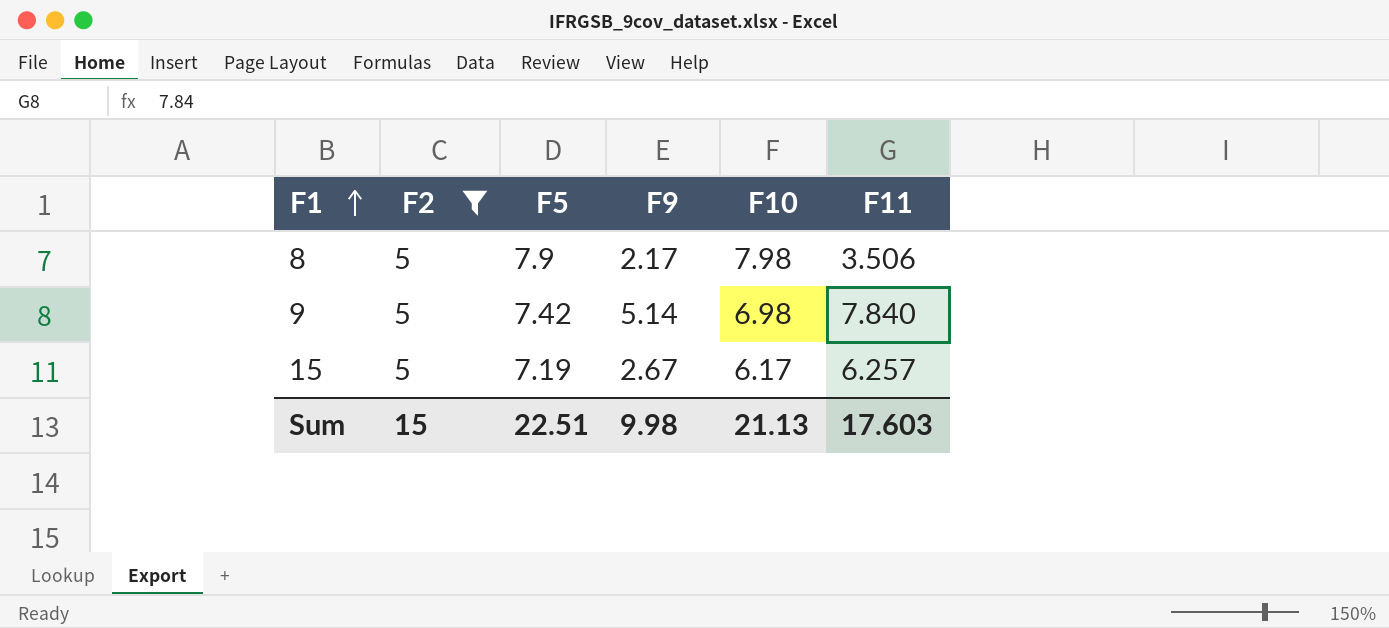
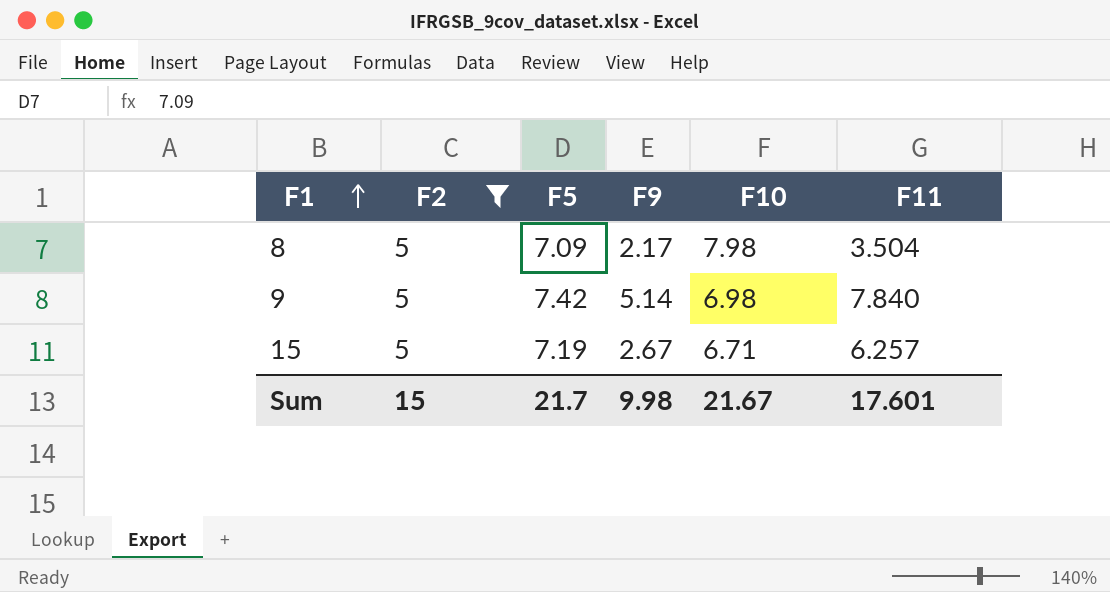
8 | F5: 7.9 -> 7.09
8 | F11: 3.506 -> 3.504
15 | F10: 6.17 -> 6.71
Sum | F5: 22.51 -> 21.7
Sum | F10: 21.13 -> 21.67
Sum | F11: 17.603 -> 17.601

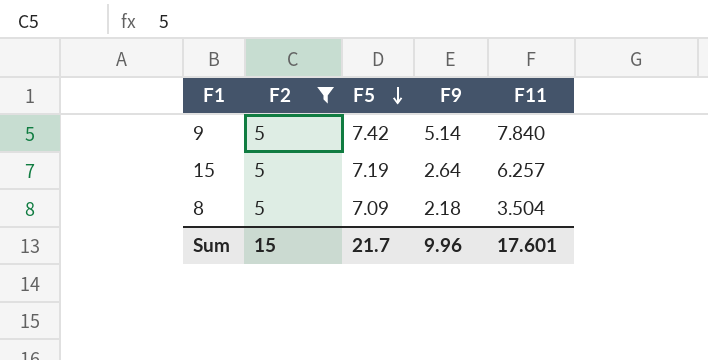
row order: F1 ascending -> F5 descending
column F10 | position: 5 -> none
15 | F9: 2.67 -> 2.64
8 | F9: 2.17 -> 2.18
Sum | F9: 9.98 -> 9.96

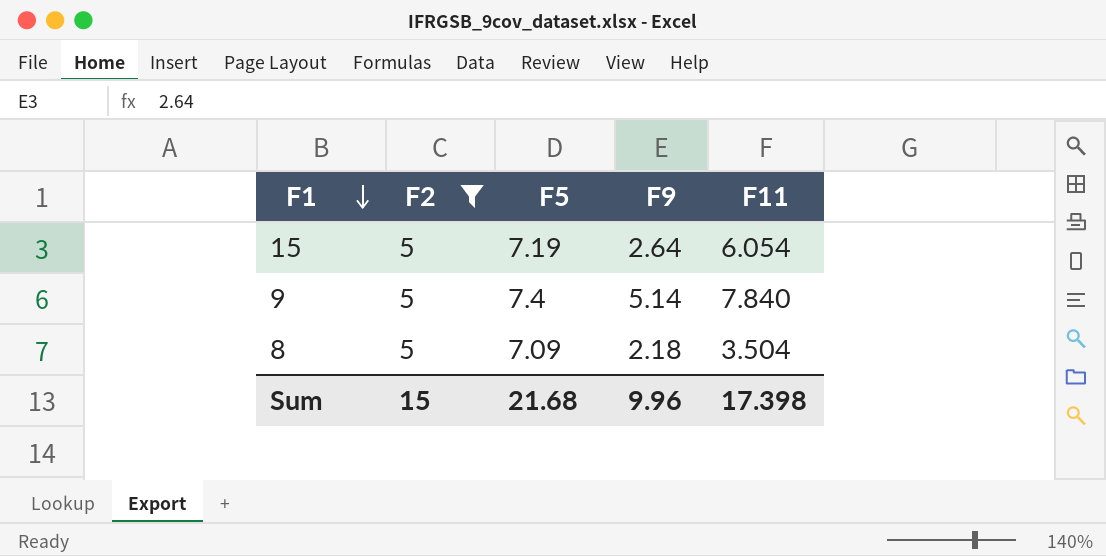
row order: F5 descending -> F1 descending
15 | F11: 6.257 -> 6.054
9 | F5: 7.42 -> 7.4
Sum | F5: 21.7 -> 21.68
Sum | F11: 17.601 -> 17.398

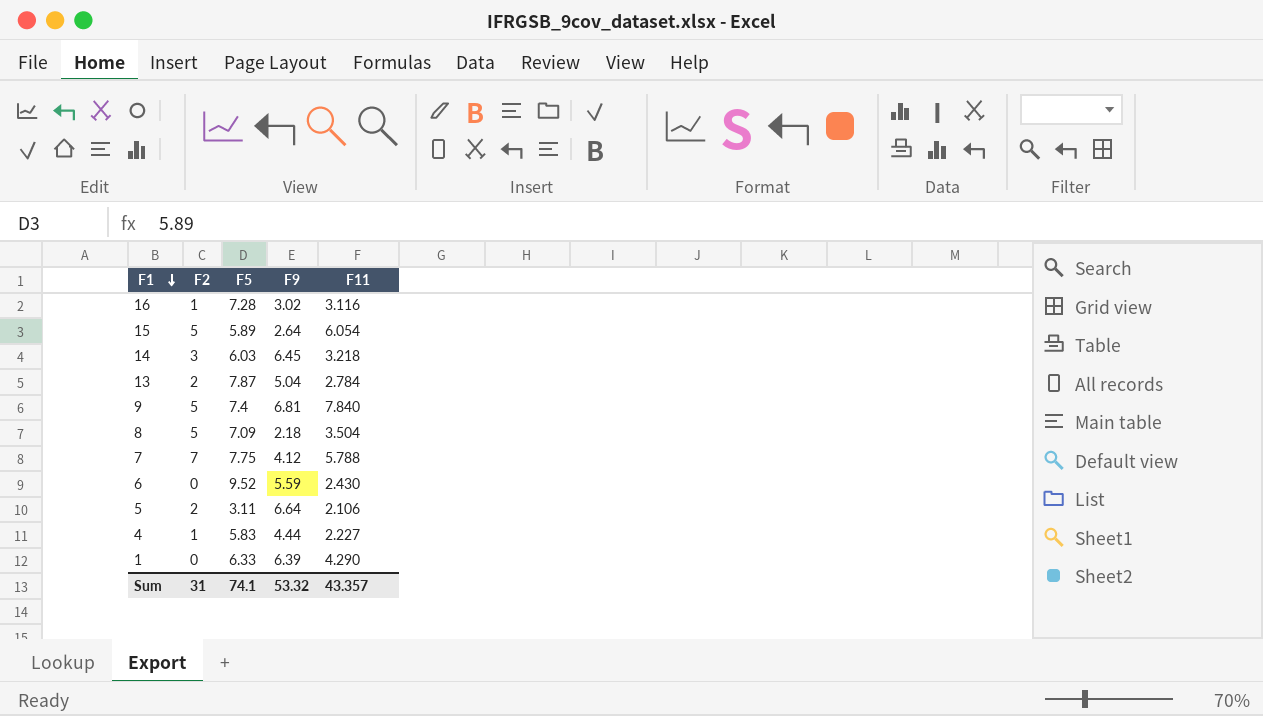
filter: F2 = 5 -> none
15 | F5: 7.19 -> 5.89
9 | F9: 5.14 -> 6.81
Sum | F2: 15 -> 31
Sum | F5: 21.68 -> 74.1
Sum | F9: 9.96 -> 53.32
Sum | F11: 17.398 -> 43.357

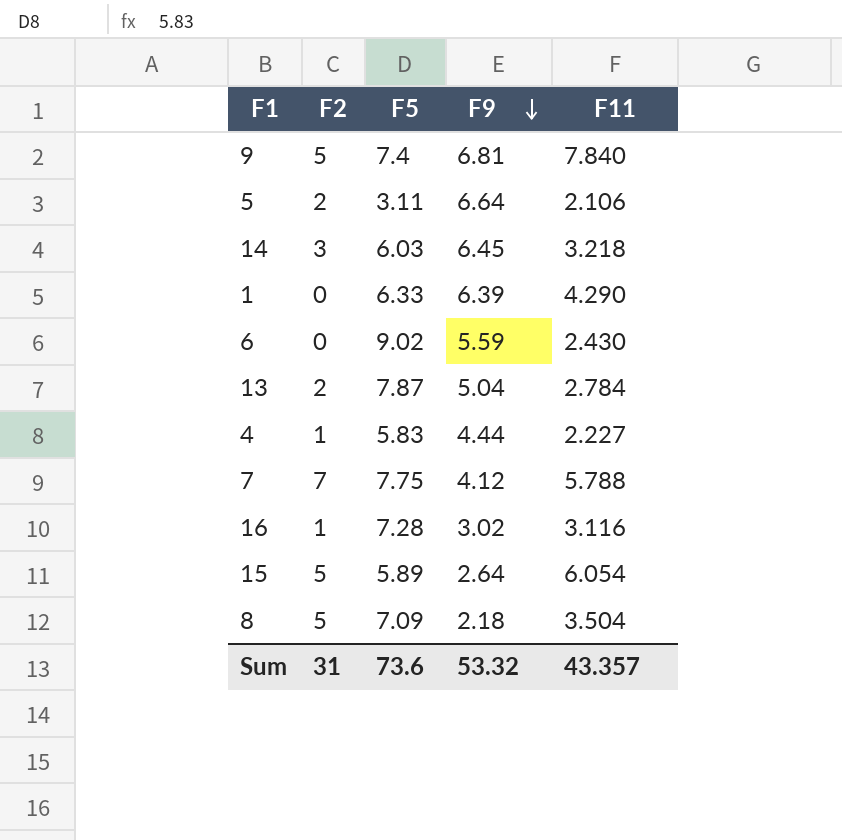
row order: F1 descending -> F9 descending
6 | F5: 9.52 -> 9.02
Sum | F5: 74.1 -> 73.6

